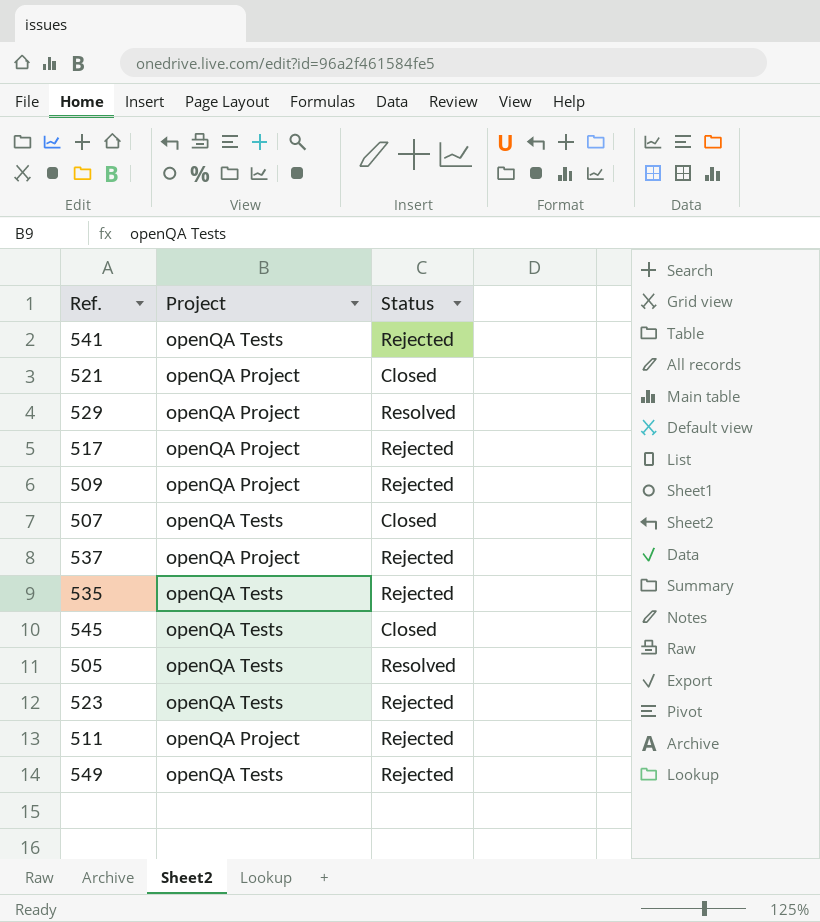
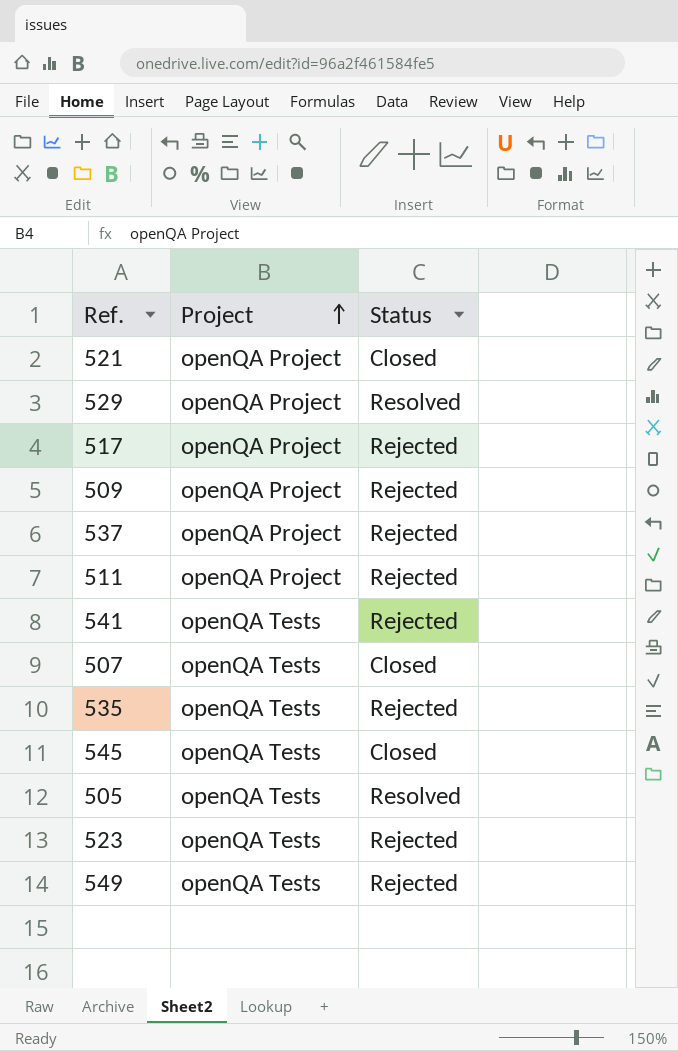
row order: none -> Project ascending

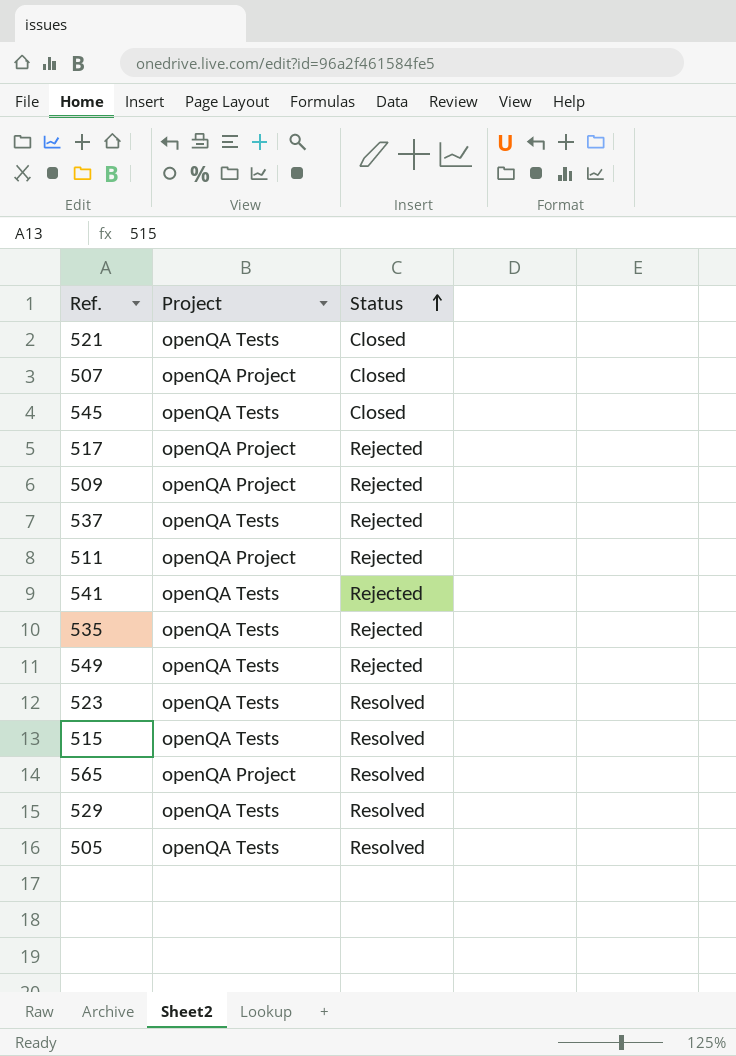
row order: Project ascending -> Status ascending
521 | Project: openQA Project -> openQA Tests
507 | Project: openQA Tests -> openQA Project
537 | Project: openQA Project -> openQA Tests
523 | Status: Rejected -> Resolved
row 515: none -> openQA Tests | Resolved
row 565: none -> openQA Project | Resolved
529 | Project: openQA Project -> openQA Tests

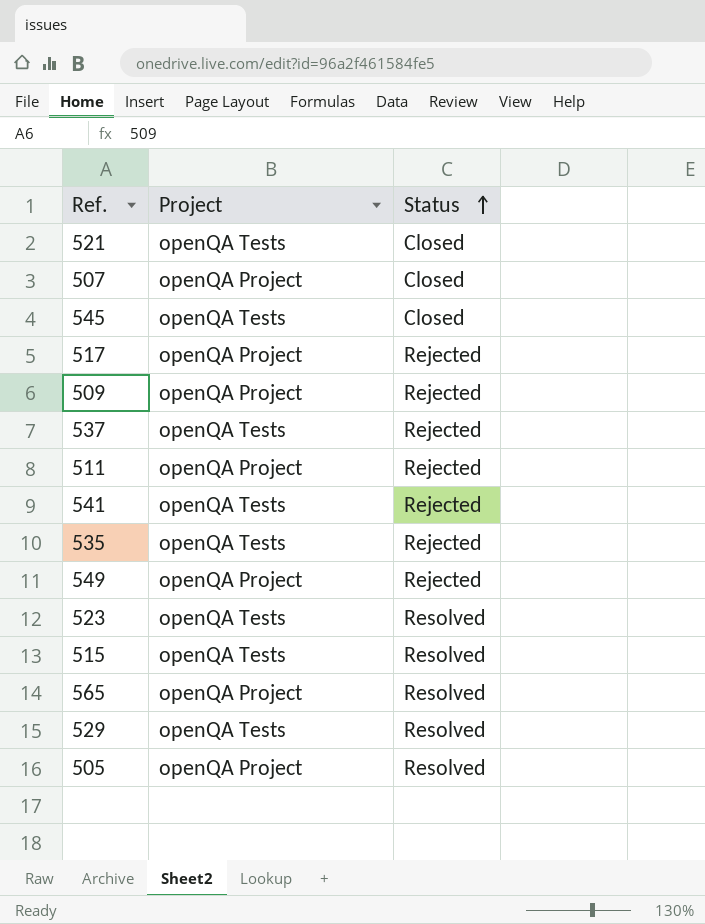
549 | Project: openQA Tests -> openQA Project
505 | Project: openQA Tests -> openQA Project

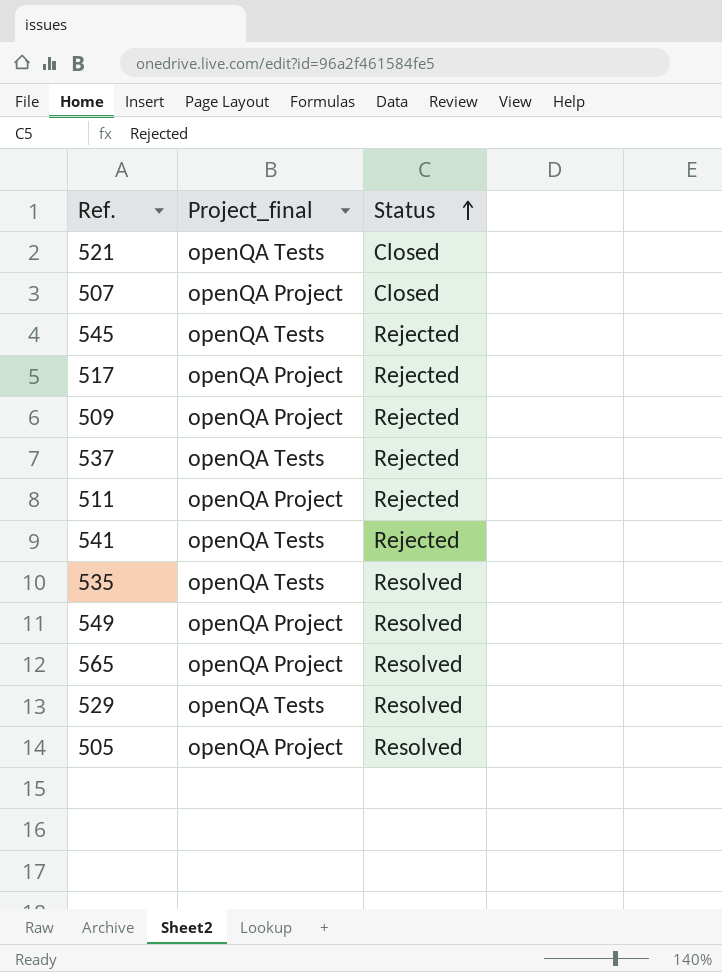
column name: Project -> Project_final
row 523: openQA Tests | Resolved -> none
row 515: openQA Tests | Resolved -> none
545 | Status: Closed -> Rejected
535 | Status: Rejected -> Resolved
549 | Status: Rejected -> Resolved

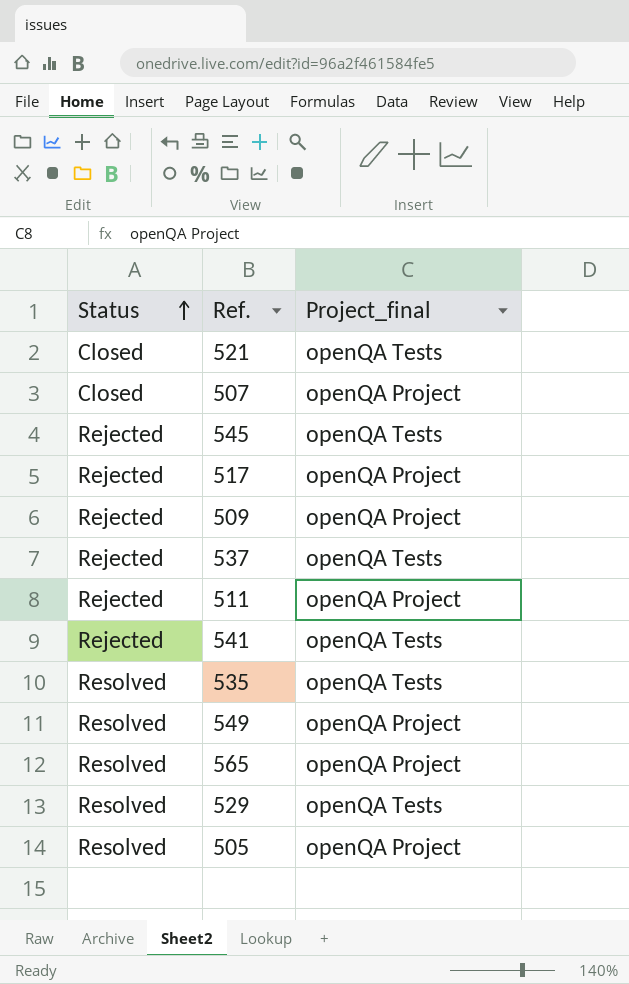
column Status | position: 3 -> 1

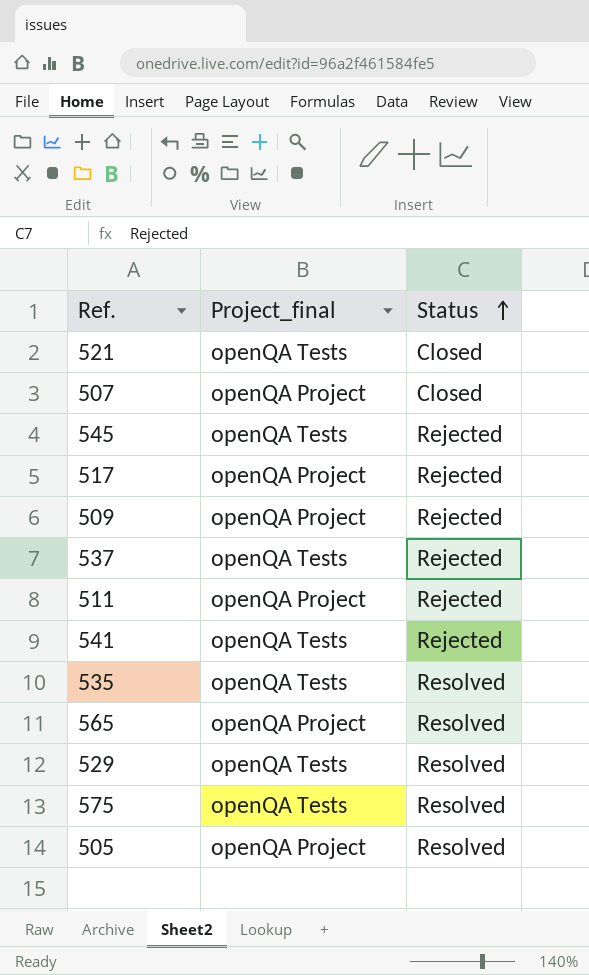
column Status | position: 1 -> 3
row 549: Resolved | openQA Project -> none
row 575: none -> openQA Tests | Resolved

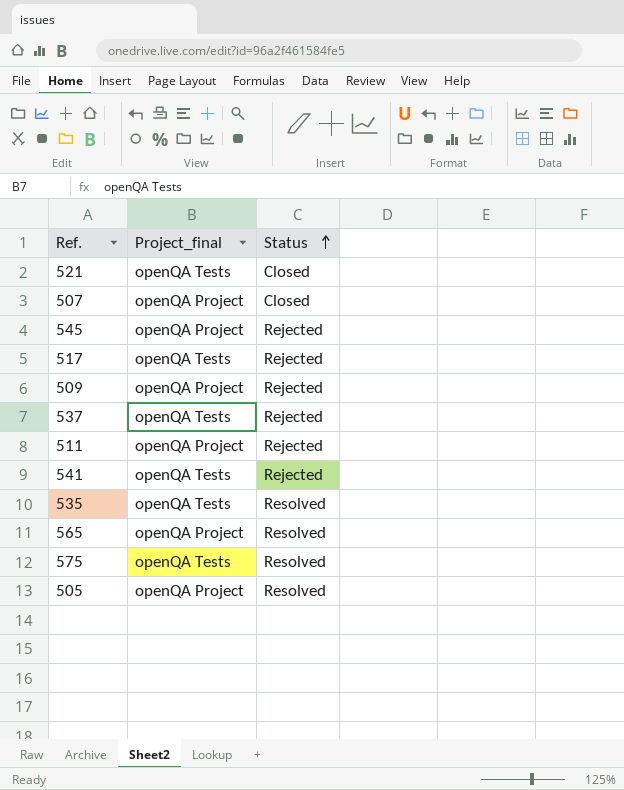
row 529: openQA Tests | Resolved -> none
545 | Project_final: openQA Tests -> openQA Project
517 | Project_final: openQA Project -> openQA Tests

